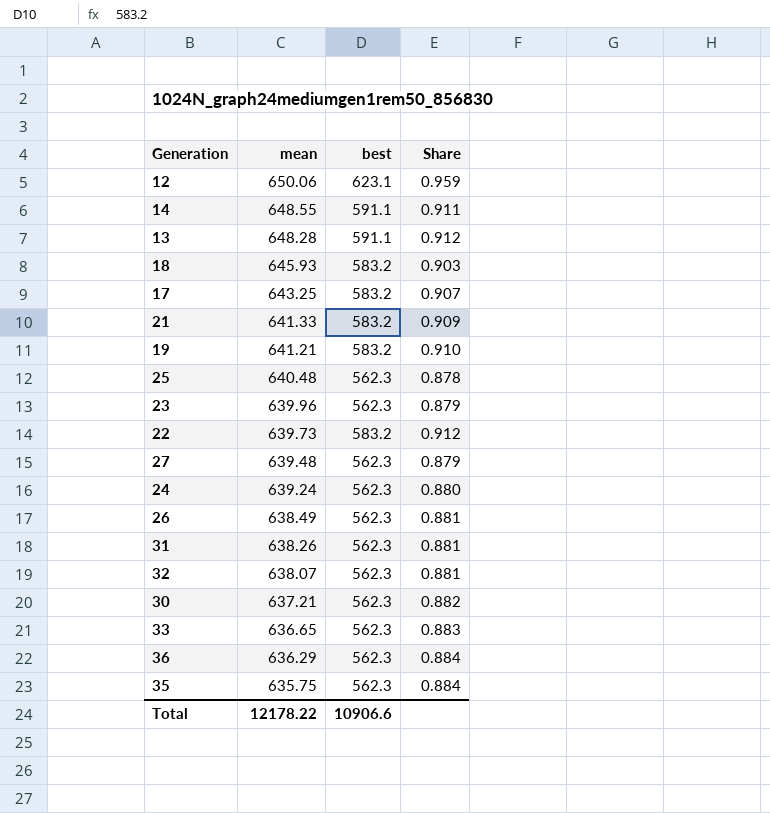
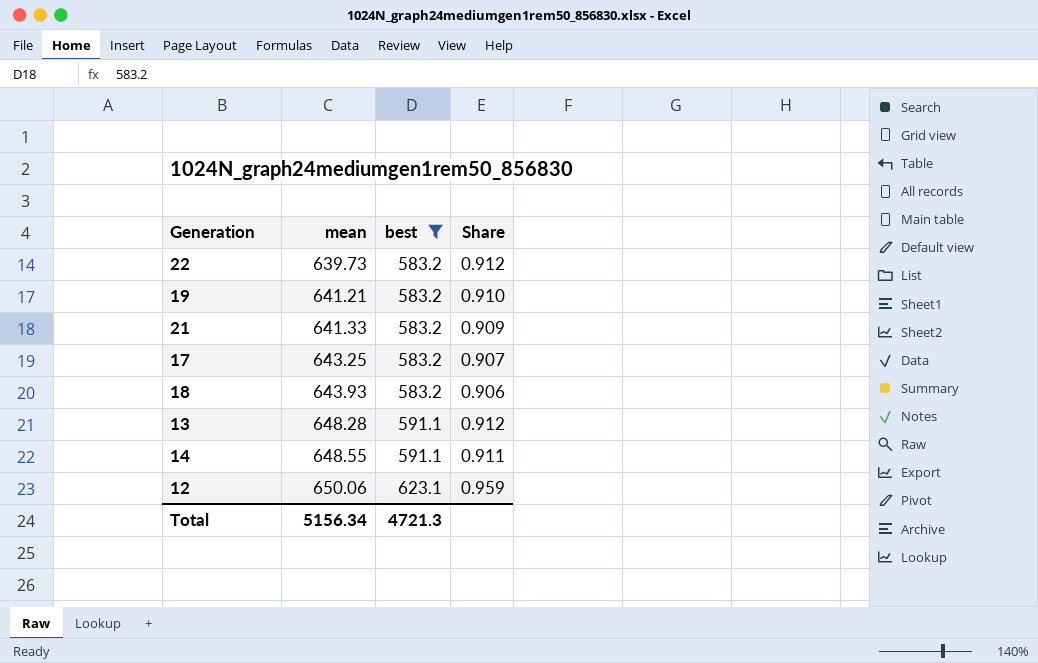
filter: none -> best != 562.3
row order: mean descending -> mean ascending
18 | mean: 645.93 -> 643.93
18 | Share: 0.903 -> 0.906
Total | mean: 12178.22 -> 5156.34
Total | best: 10906.6 -> 4721.3

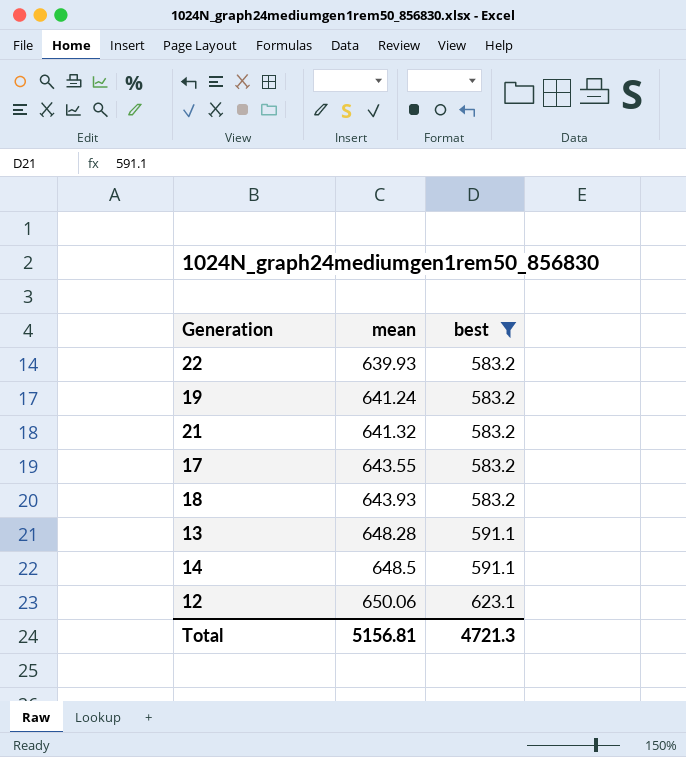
column Share | formula: [best] / [mean] -> none
22 | mean: 639.73 -> 639.93
19 | mean: 641.21 -> 641.24
21 | mean: 641.33 -> 641.32
17 | mean: 643.25 -> 643.55
14 | mean: 648.55 -> 648.5
Total | mean: 5156.34 -> 5156.81

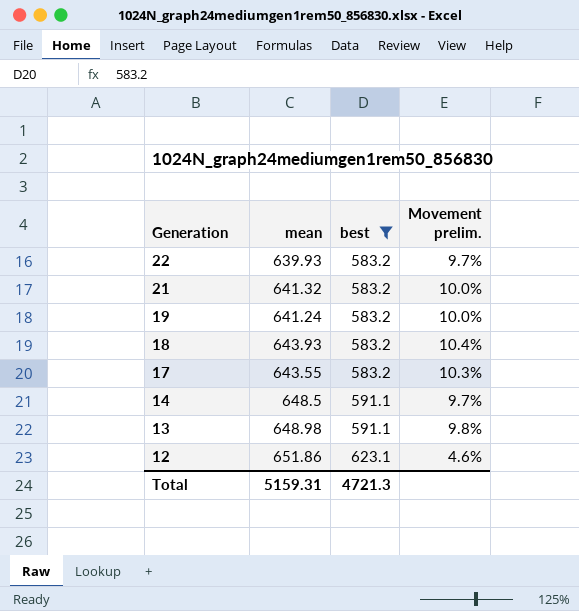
row order: mean ascending -> Generation descending
column Movement prelim. | formula: none -> ([mean] - [best]) / [best]
13 | mean: 648.28 -> 648.98
12 | mean: 650.06 -> 651.86
Total | mean: 5156.81 -> 5159.31

